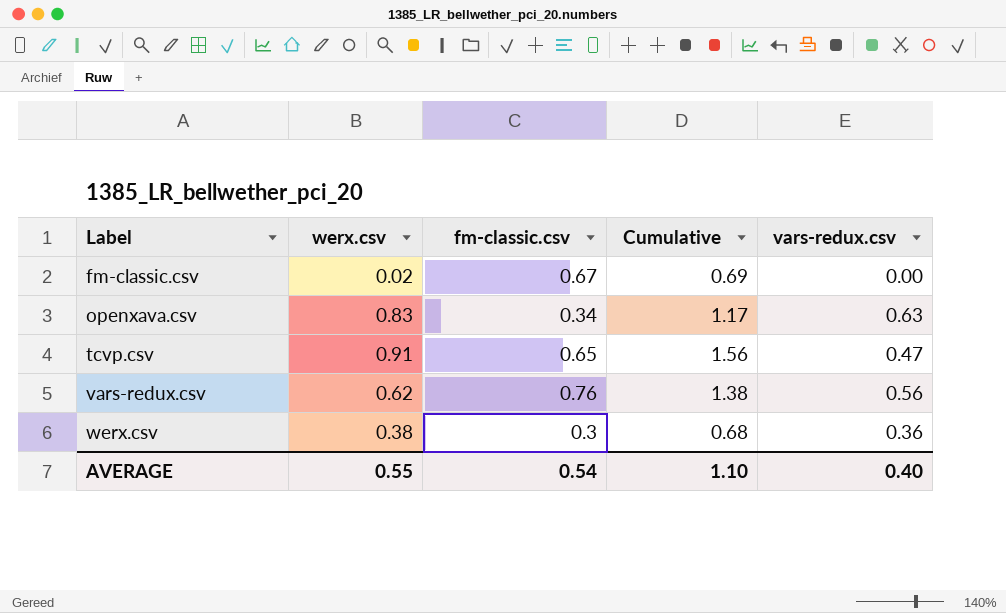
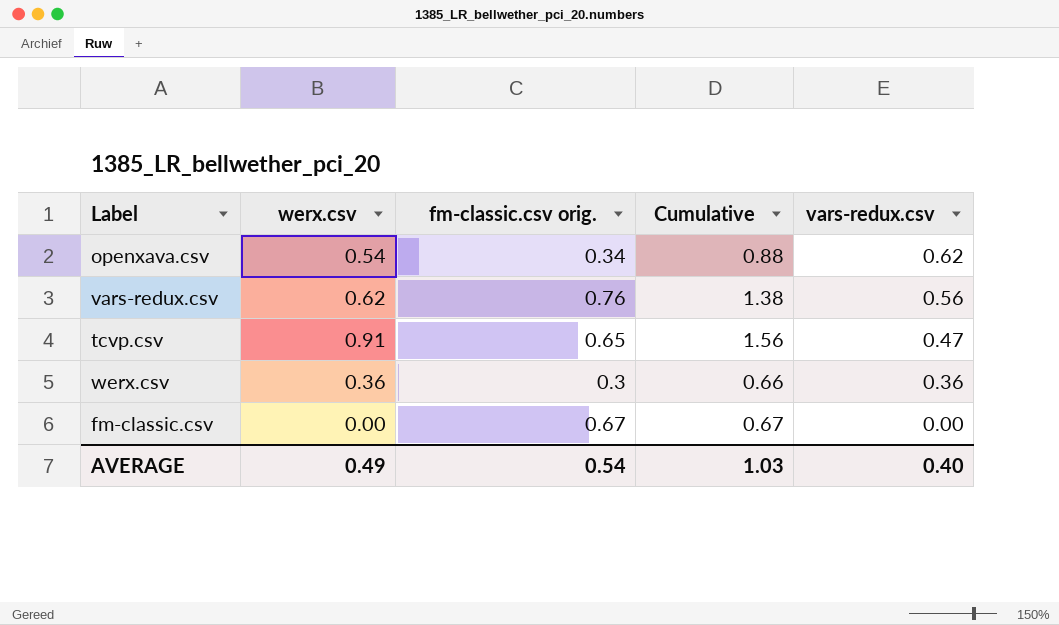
row order: Label ascending -> vars-redux.csv descending
column name: fm-classic.csv -> fm-classic.csv orig.
openxava.csv | werx.csv: 0.83 -> 0.54
openxava.csv | Cumulative: 1.17 -> 0.88
openxava.csv | vars-redux.csv: 0.63 -> 0.62
werx.csv | werx.csv: 0.38 -> 0.36
werx.csv | Cumulative: 0.68 -> 0.66
fm-classic.csv | werx.csv: 0.02 -> 0.00
fm-classic.csv | Cumulative: 0.69 -> 0.67
AVERAGE | werx.csv: 0.55 -> 0.49
AVERAGE | Cumulative: 1.10 -> 1.03

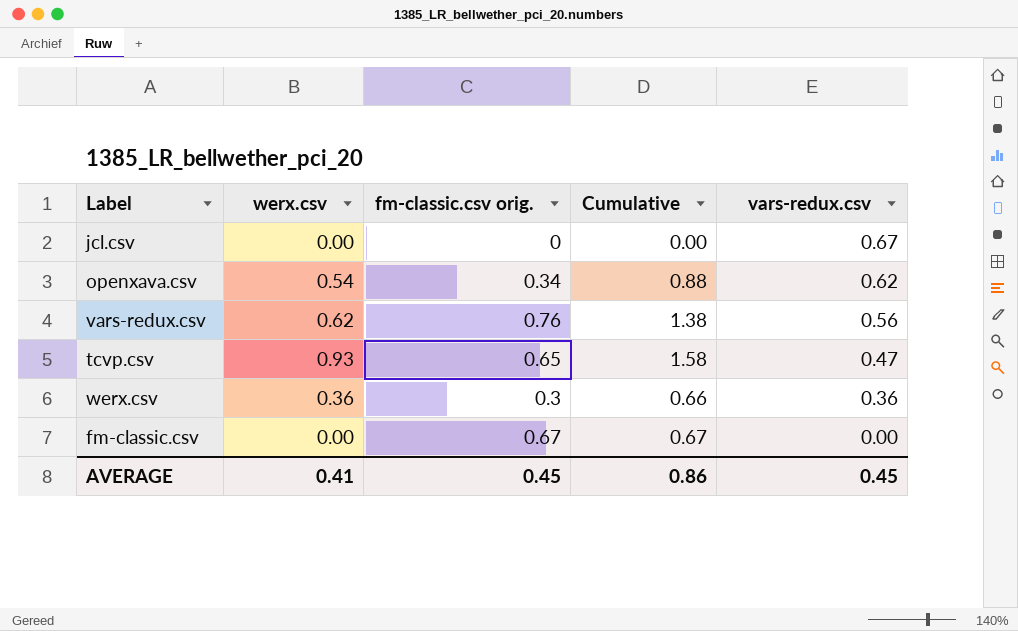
row jcl.csv: none -> 0.00 | 0 | 0.00 | 0.67
tcvp.csv | werx.csv: 0.91 -> 0.93
tcvp.csv | Cumulative: 1.56 -> 1.58
AVERAGE | werx.csv: 0.49 -> 0.41
AVERAGE | fm-classic.csv orig.: 0.54 -> 0.45
AVERAGE | Cumulative: 1.03 -> 0.86
AVERAGE | vars-redux.csv: 0.40 -> 0.45

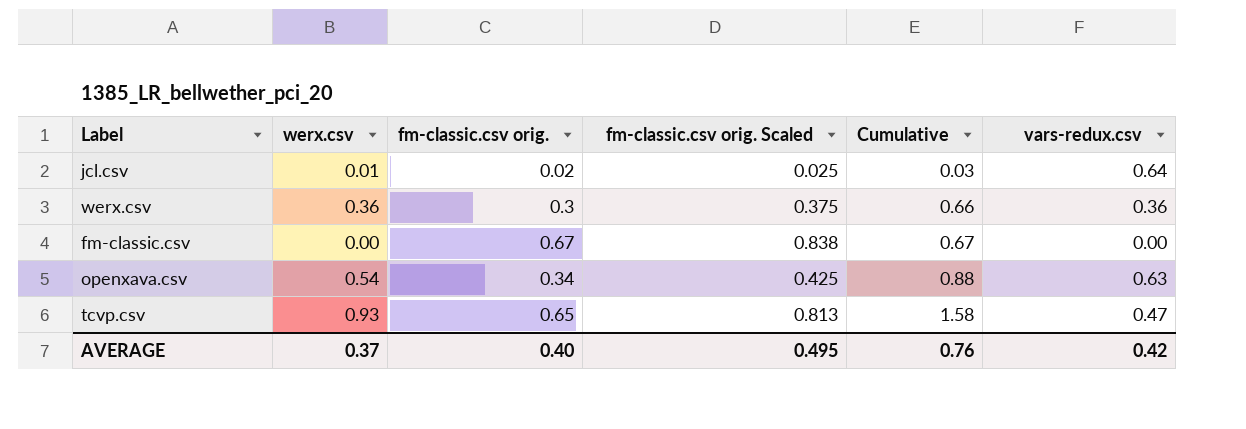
row order: vars-redux.csv descending -> Cumulative ascending
column fm-classic.csv orig. Scaled | formula: none -> [fm-classic.csv orig.] * 1.25
row vars-redux.csv: 0.62 | 0.76 | 1.38 | 0.56 -> none
jcl.csv | werx.csv: 0.00 -> 0.01
jcl.csv | fm-classic.csv orig.: 0 -> 0.02
jcl.csv | Cumulative: 0.00 -> 0.03
jcl.csv | vars-redux.csv: 0.67 -> 0.64
openxava.csv | vars-redux.csv: 0.62 -> 0.63
AVERAGE | werx.csv: 0.41 -> 0.37
AVERAGE | fm-classic.csv orig.: 0.45 -> 0.40
AVERAGE | Cumulative: 0.86 -> 0.76
AVERAGE | vars-redux.csv: 0.45 -> 0.42

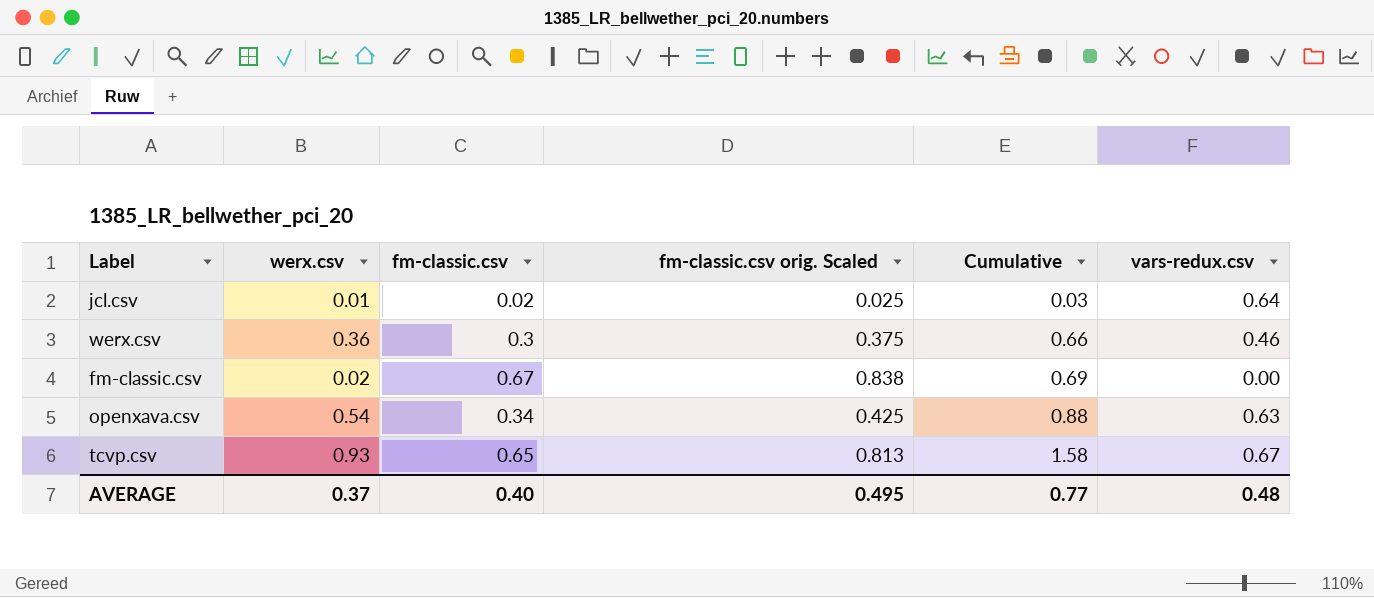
column name: fm-classic.csv orig. -> fm-classic.csv
werx.csv | vars-redux.csv: 0.36 -> 0.46
fm-classic.csv | werx.csv: 0.00 -> 0.02
fm-classic.csv | Cumulative: 0.67 -> 0.69
tcvp.csv | vars-redux.csv: 0.47 -> 0.67
AVERAGE | Cumulative: 0.76 -> 0.77
AVERAGE | vars-redux.csv: 0.42 -> 0.48

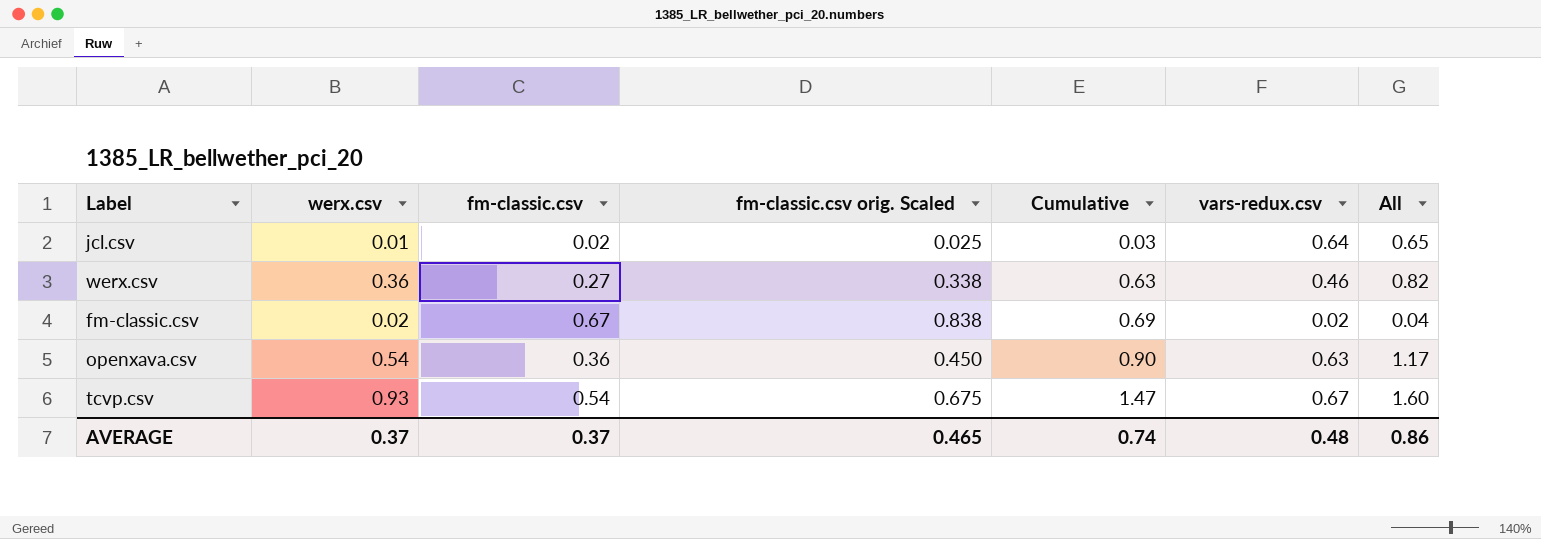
column All | formula: none -> [werx.csv] + [vars-redux.csv]
werx.csv | fm-classic.csv: 0.3 -> 0.27
werx.csv | fm-classic.csv orig. Scaled: 0.375 -> 0.338
werx.csv | Cumulative: 0.66 -> 0.63
fm-classic.csv | vars-redux.csv: 0.00 -> 0.02
openxava.csv | fm-classic.csv: 0.34 -> 0.36
openxava.csv | fm-classic.csv orig. Scaled: 0.425 -> 0.450
openxava.csv | Cumulative: 0.88 -> 0.90
tcvp.csv | fm-classic.csv: 0.65 -> 0.54
tcvp.csv | fm-classic.csv orig. Scaled: 0.813 -> 0.675
tcvp.csv | Cumulative: 1.58 -> 1.47
AVERAGE | fm-classic.csv: 0.40 -> 0.37
AVERAGE | fm-classic.csv orig. Scaled: 0.495 -> 0.465
AVERAGE | Cumulative: 0.77 -> 0.74

